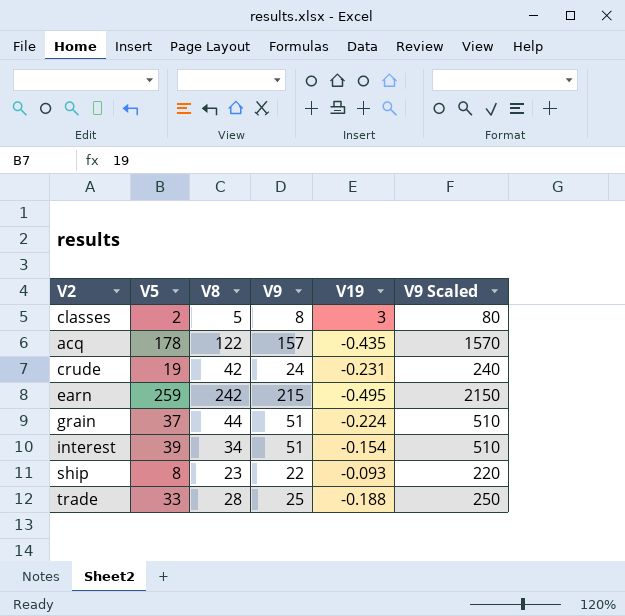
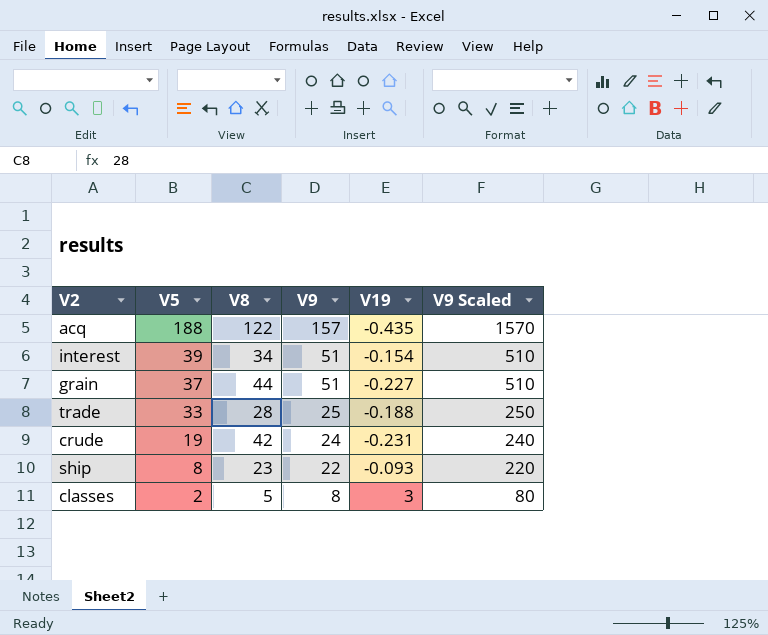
row order: none -> V5 descending
row earn: 259 | 242 | 215 | -0.495 | 2150 -> none
acq | V5: 178 -> 188
grain | V19: -0.224 -> -0.227

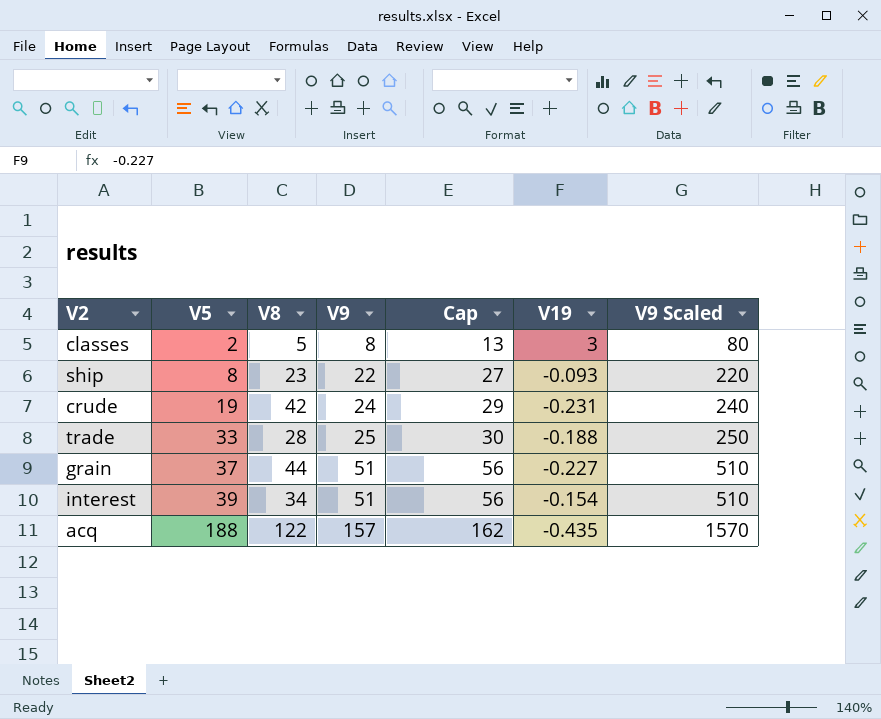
row order: V5 descending -> V5 ascending
column Cap | formula: none -> [V9] + 5

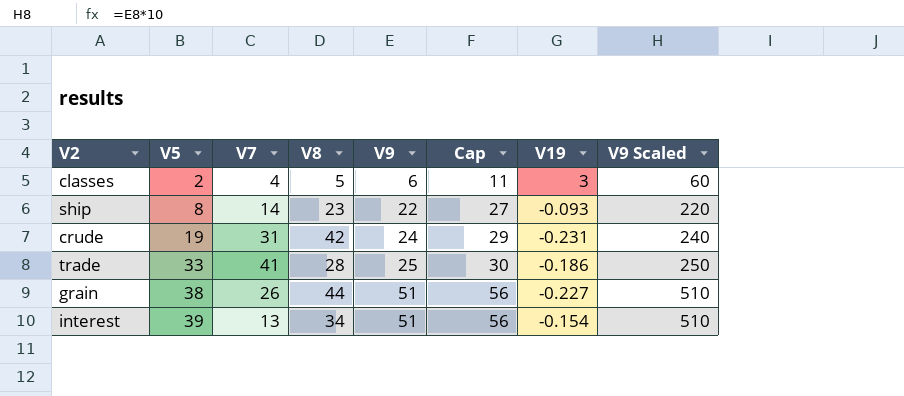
column V7 | position: none -> 3
row acq: 188 | 122 | 157 | 162 | -0.435 | 1570 -> none
classes | V9: 8 -> 6
classes | Cap: 13 -> 11
classes | V9 Scaled: 80 -> 60
trade | V19: -0.188 -> -0.186
grain | V5: 37 -> 38

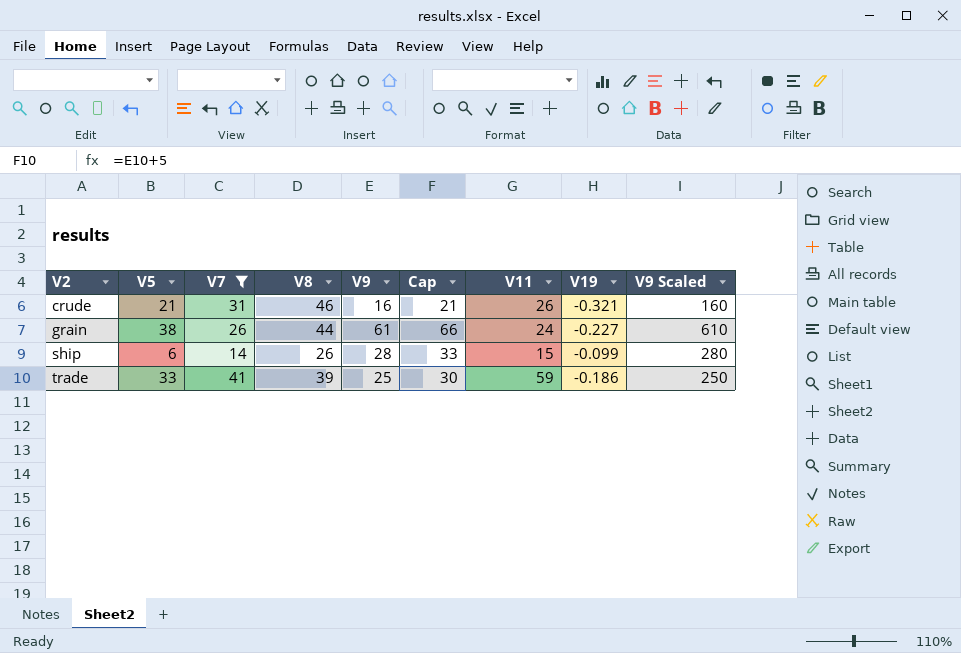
filter: none -> V7 >= 14
row order: V5 ascending -> V2 ascending
column V11 | position: none -> 7
crude | V5: 19 -> 21
crude | V8: 42 -> 46
crude | V9: 24 -> 16
crude | Cap: 29 -> 21
crude | V19: -0.231 -> -0.321
crude | V9 Scaled: 240 -> 160
grain | V9: 51 -> 61
grain | Cap: 56 -> 66
grain | V9 Scaled: 510 -> 610
ship | V5: 8 -> 6
ship | V8: 23 -> 26
ship | V9: 22 -> 28
ship | Cap: 27 -> 33
ship | V19: -0.093 -> -0.099
ship | V9 Scaled: 220 -> 280
trade | V8: 28 -> 39

